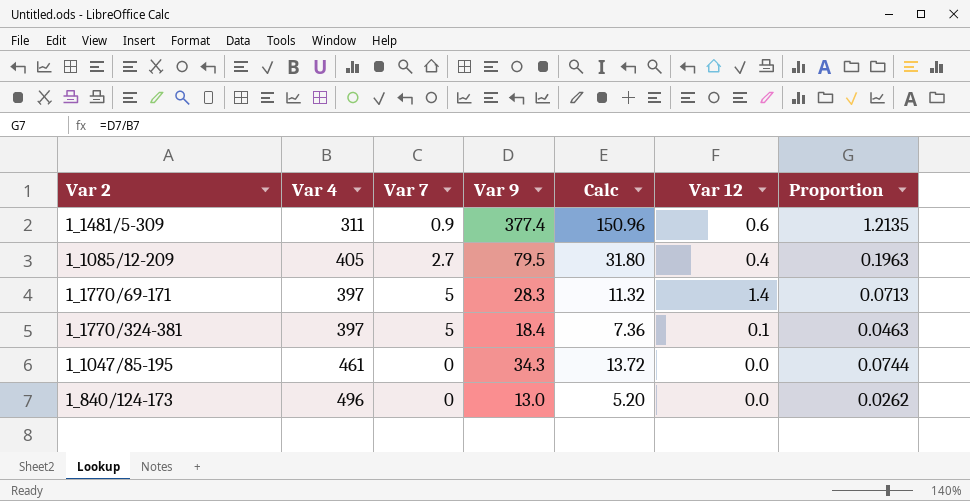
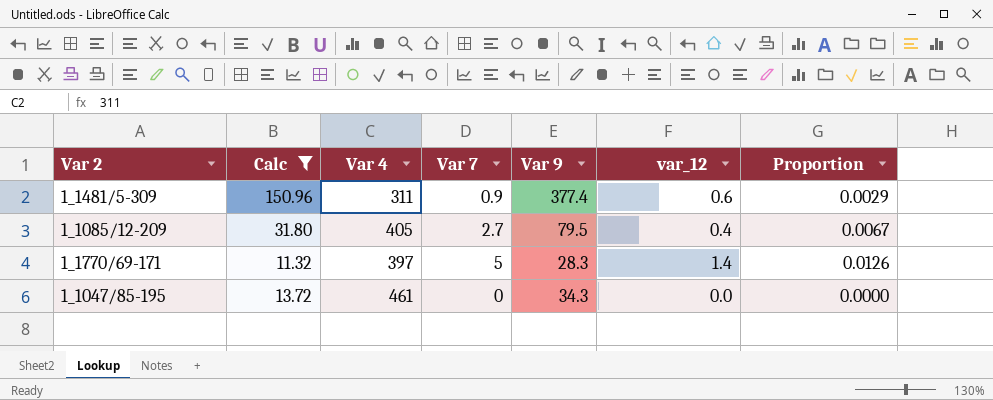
filter: none -> Calc >= 11.32
column Calc | position: 5 -> 2
column name: Var 12 -> var_12
column Proportion | formula: [Var 9] / [Var 4] -> [Var 7] / [Var 4]

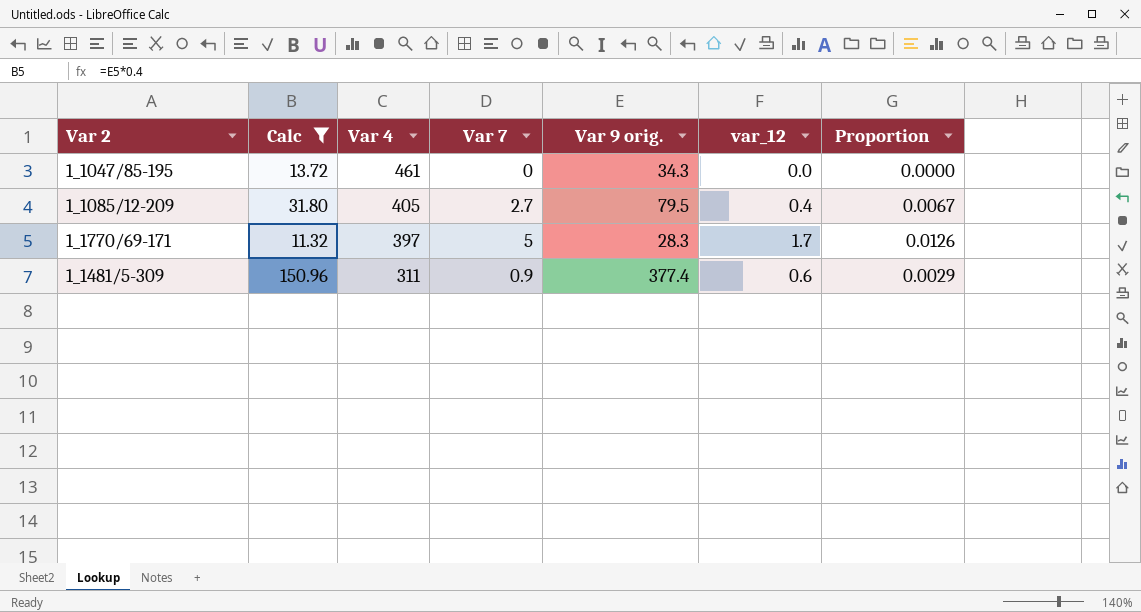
row order: none -> Var 4 descending
column name: Var 9 -> Var 9 orig.
1_1770/69-171 | var_12: 1.4 -> 1.7

